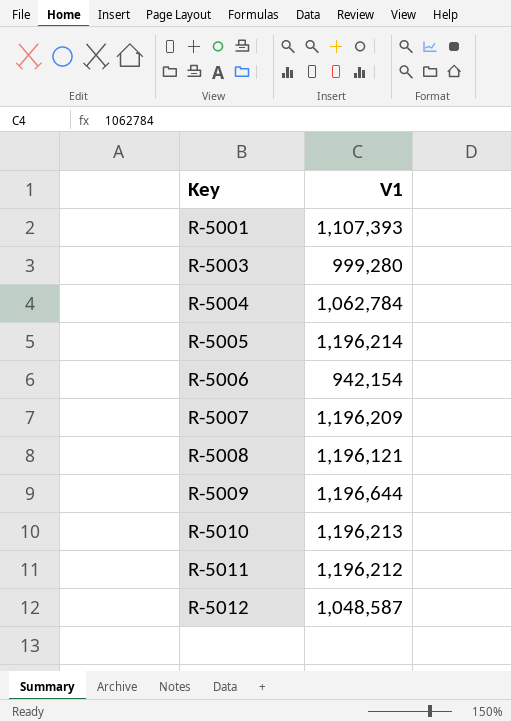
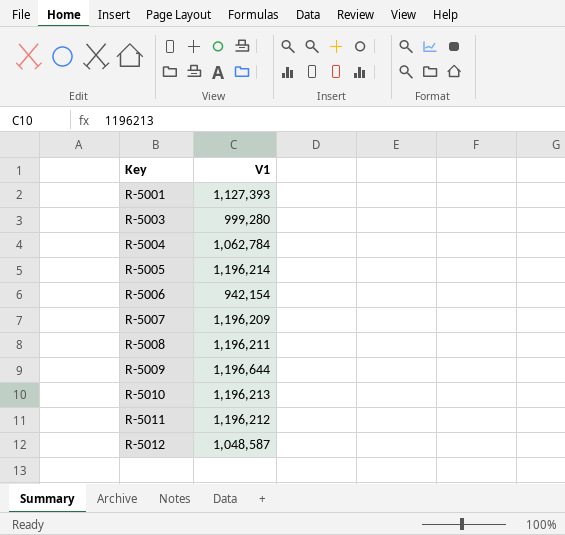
R-5001 | V1: 1,107,393 -> 1,127,393
R-5008 | V1: 1,196,121 -> 1,196,211

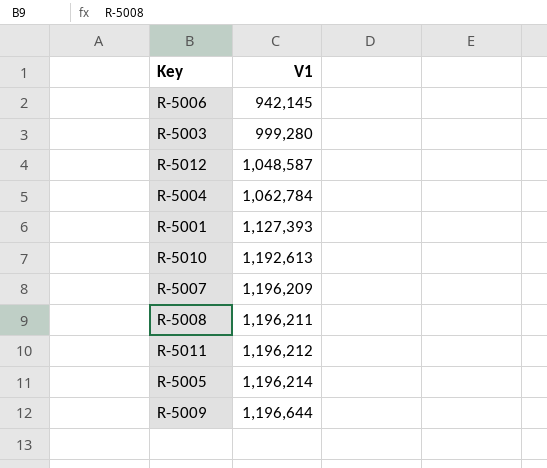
row order: Key ascending -> V1 ascending
R-5006 | V1: 942,154 -> 942,145
R-5010 | V1: 1,196,213 -> 1,192,613

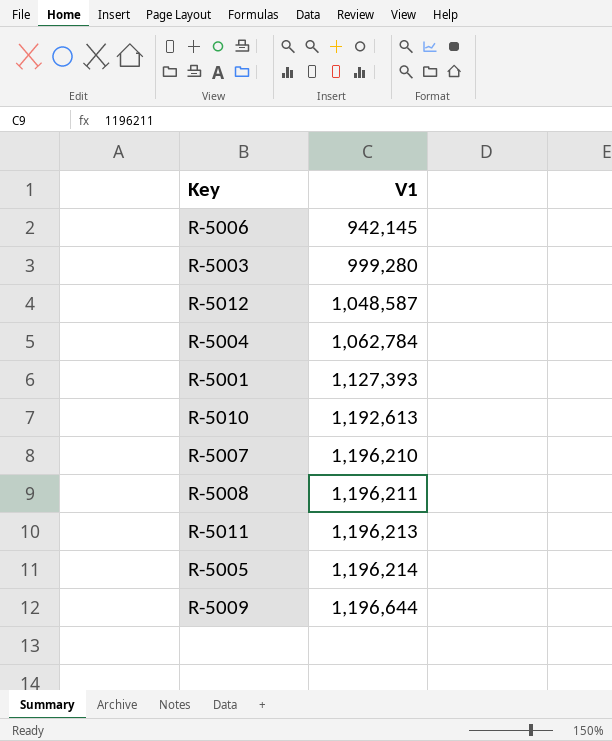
R-5007 | V1: 1,196,209 -> 1,196,210
R-5011 | V1: 1,196,212 -> 1,196,213

